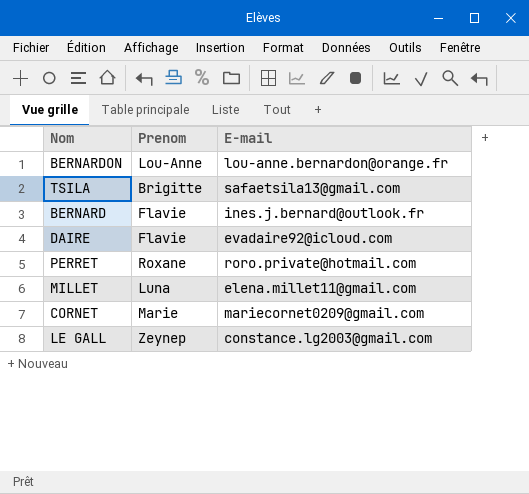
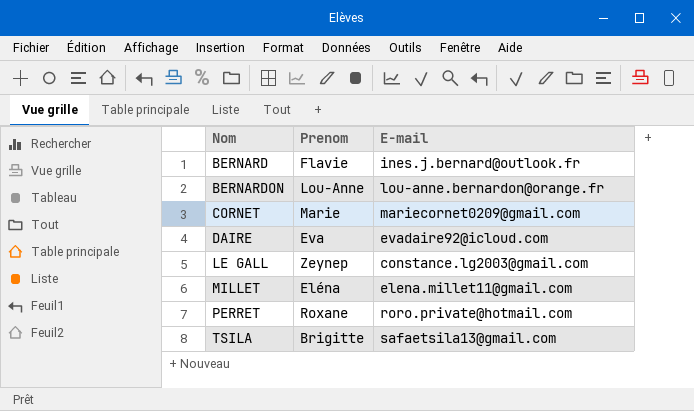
row order: none -> Nom ascending
DAIRE | Prenom: Flavie -> Eva
MILLET | Prenom: Luna -> Eléna

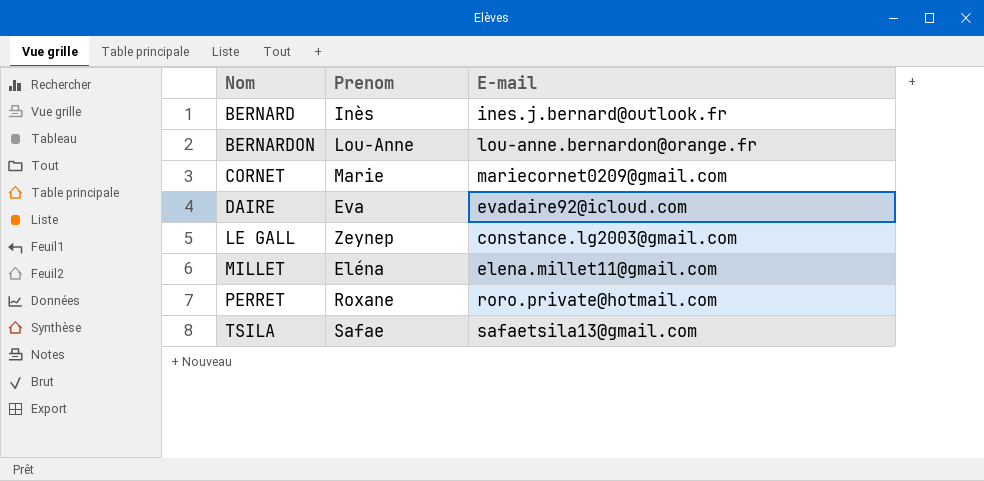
BERNARD | Prenom: Flavie -> Inès
TSILA | Prenom: Brigitte -> Safae

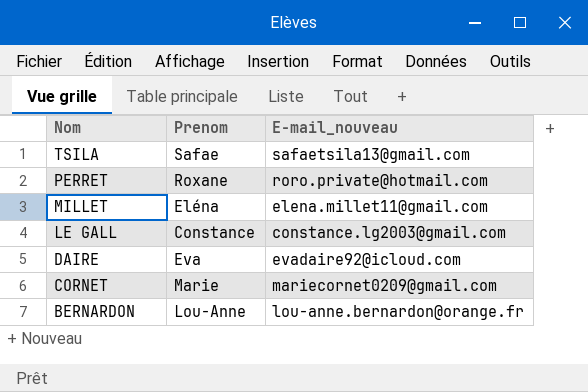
row order: Nom ascending -> Nom descending
column name: E-mail -> E-mail_nouveau
row BERNARD: Inès | ines.j.bernard@outlook.fr -> none
LE GALL | Prenom: Zeynep -> Constance

